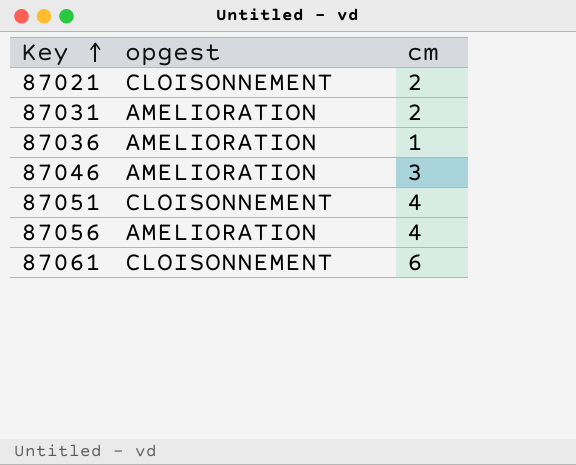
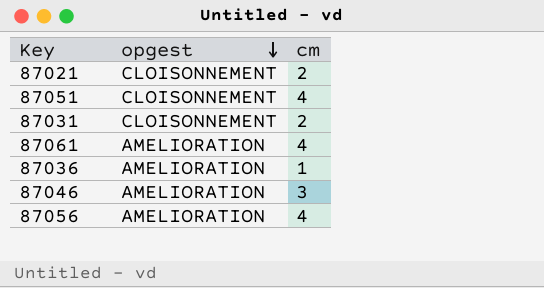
row order: Key ascending -> opgest descending
87031 | opgest: AMELIORATION -> CLOISONNEMENT
87061 | opgest: CLOISONNEMENT -> AMELIORATION
87061 | cm: 6 -> 4

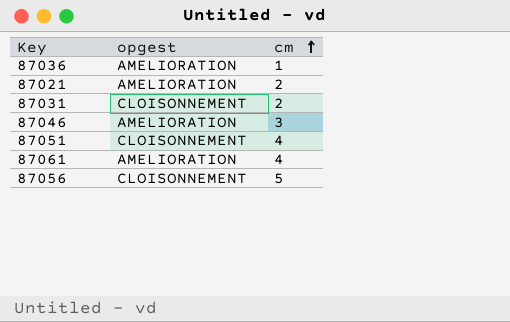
row order: opgest descending -> cm ascending
87021 | opgest: CLOISONNEMENT -> AMELIORATION
87056 | opgest: AMELIORATION -> CLOISONNEMENT
87056 | cm: 4 -> 5

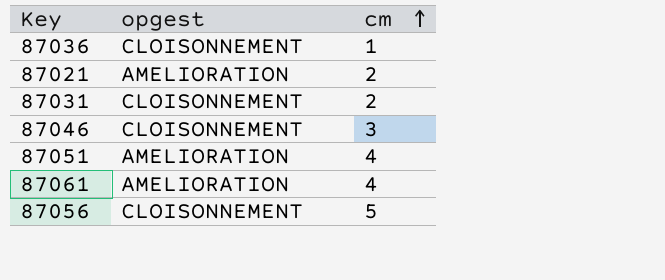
87036 | opgest: AMELIORATION -> CLOISONNEMENT
87046 | opgest: AMELIORATION -> CLOISONNEMENT
87051 | opgest: CLOISONNEMENT -> AMELIORATION

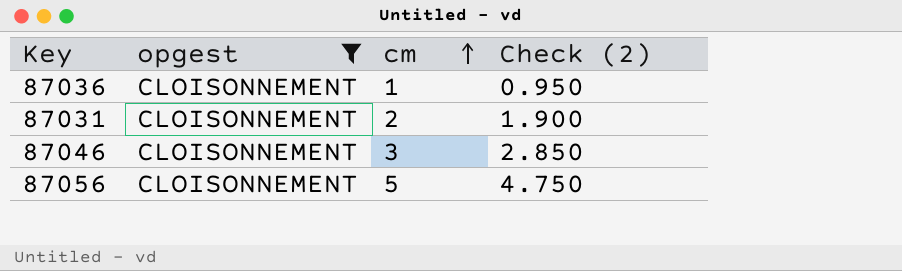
filter: none -> opgest = CLOISONNEMENT
column Check (2) | formula: none -> [cm] * 0.95

